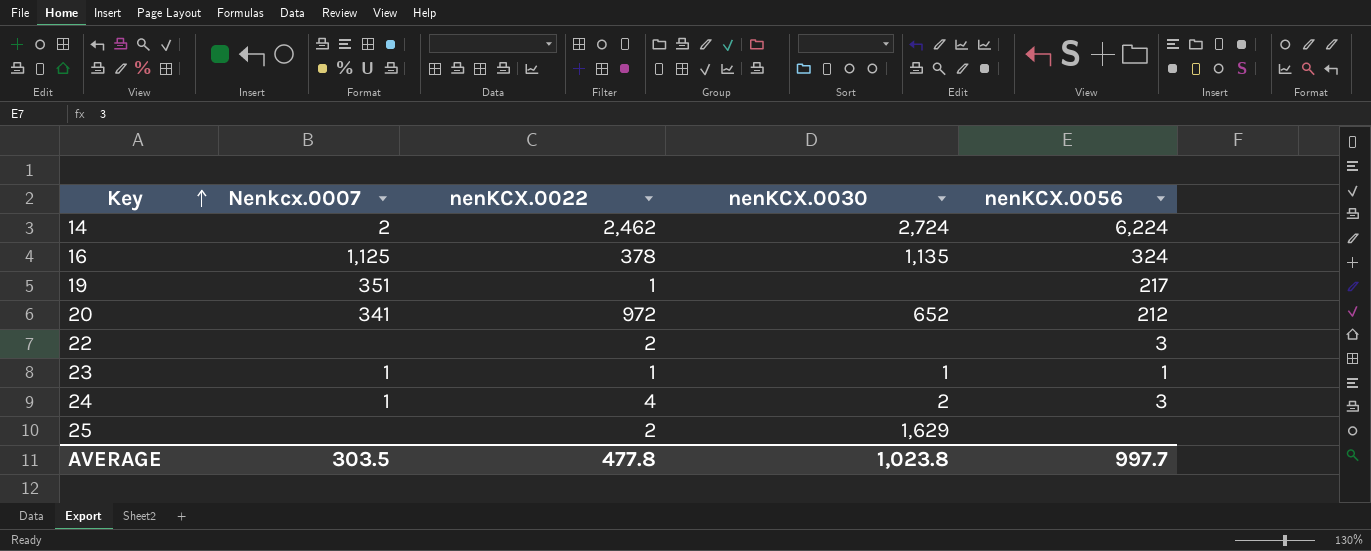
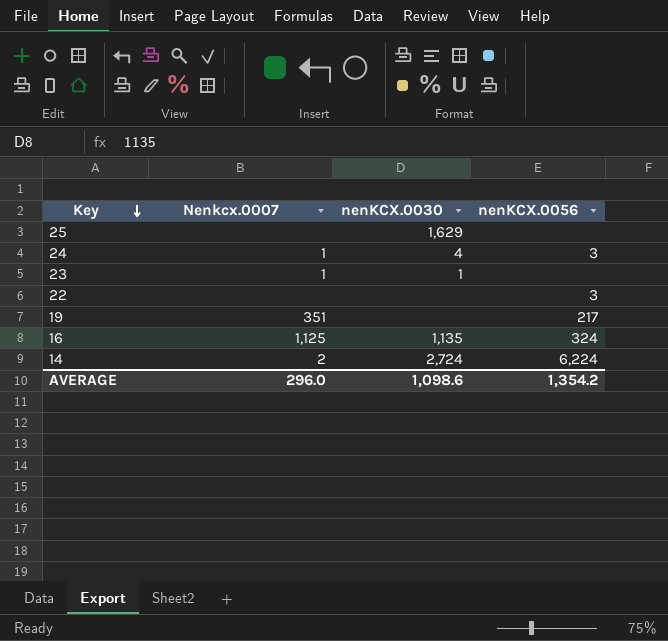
row order: Key ascending -> Key descending
column nenKCX.0022 | position: 3 -> none
row 20: 341 | 972 | 652 | 212 -> none
24 | nenKCX.0030: 2 -> 4
23 | nenKCX.0056: 1 -> none
AVERAGE | Nenkcx.0007: 303.5 -> 296.0
AVERAGE | nenKCX.0030: 1,023.8 -> 1,098.6
AVERAGE | nenKCX.0056: 997.7 -> 1,354.2

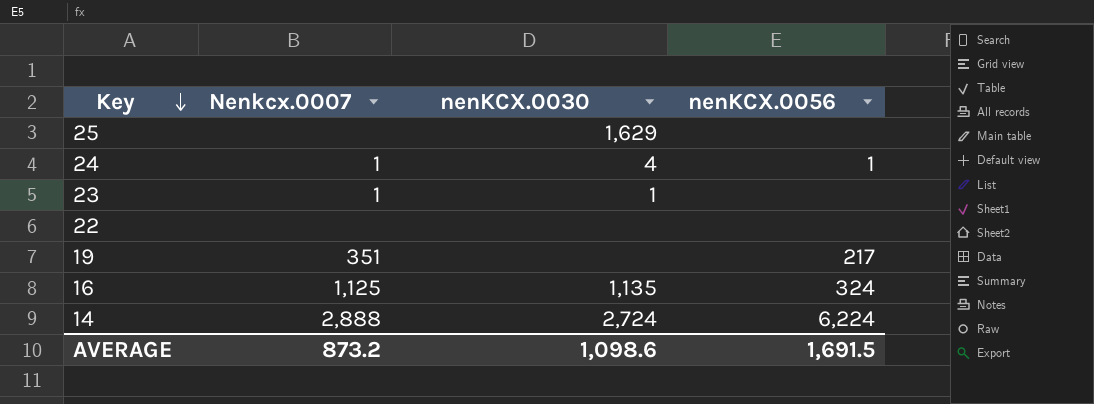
24 | nenKCX.0056: 3 -> 1
22 | nenKCX.0056: 3 -> none
14 | Nenkcx.0007: 2 -> 2,888
AVERAGE | Nenkcx.0007: 296.0 -> 873.2
AVERAGE | nenKCX.0056: 1,354.2 -> 1,691.5

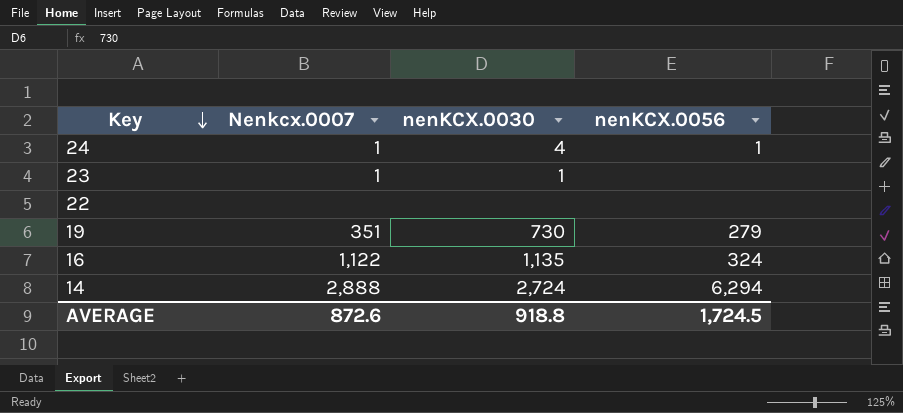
row 25: none | 1,629 | none -> none
19 | nenKCX.0030: none -> 730
19 | nenKCX.0056: 217 -> 279
16 | Nenkcx.0007: 1,125 -> 1,122
14 | nenKCX.0056: 6,224 -> 6,294
AVERAGE | Nenkcx.0007: 873.2 -> 872.6
AVERAGE | nenKCX.0030: 1,098.6 -> 918.8
AVERAGE | nenKCX.0056: 1,691.5 -> 1,724.5

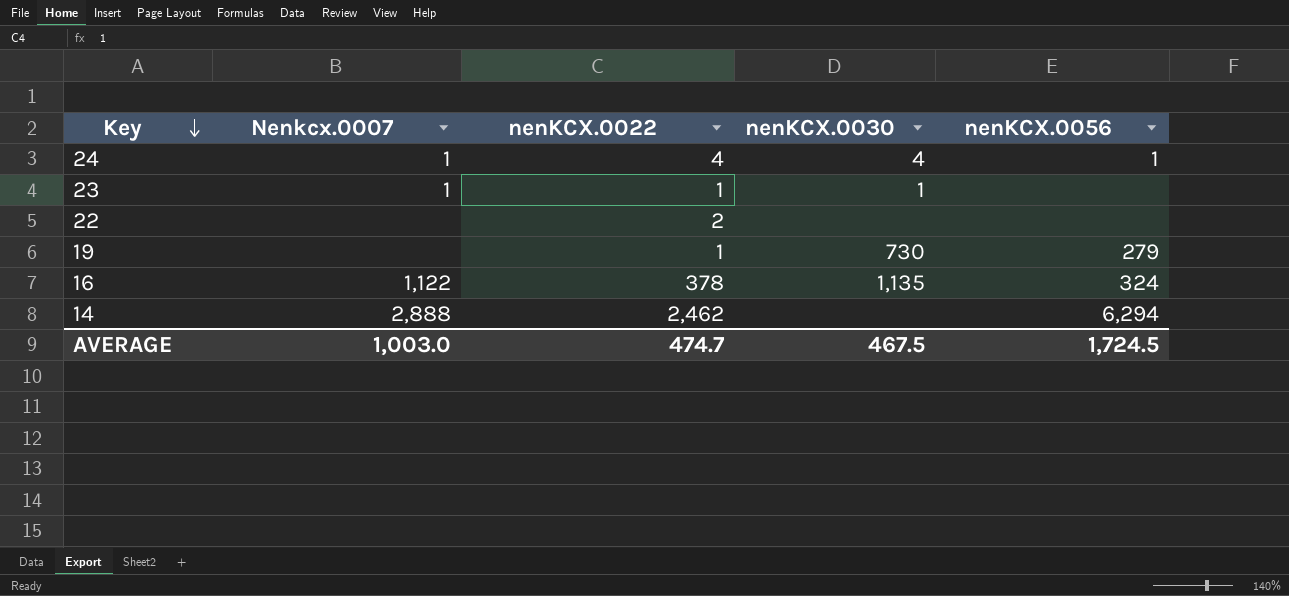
column nenKCX.0022 | position: none -> 3
19 | Nenkcx.0007: 351 -> none
14 | nenKCX.0030: 2,724 -> none
AVERAGE | Nenkcx.0007: 872.6 -> 1,003.0
AVERAGE | nenKCX.0030: 918.8 -> 467.5

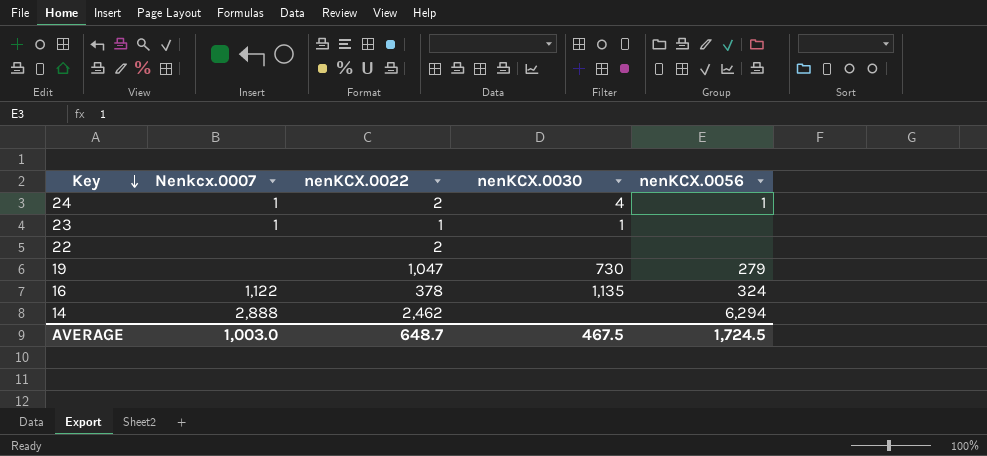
24 | nenKCX.0022: 4 -> 2
19 | nenKCX.0022: 1 -> 1,047
AVERAGE | nenKCX.0022: 474.7 -> 648.7

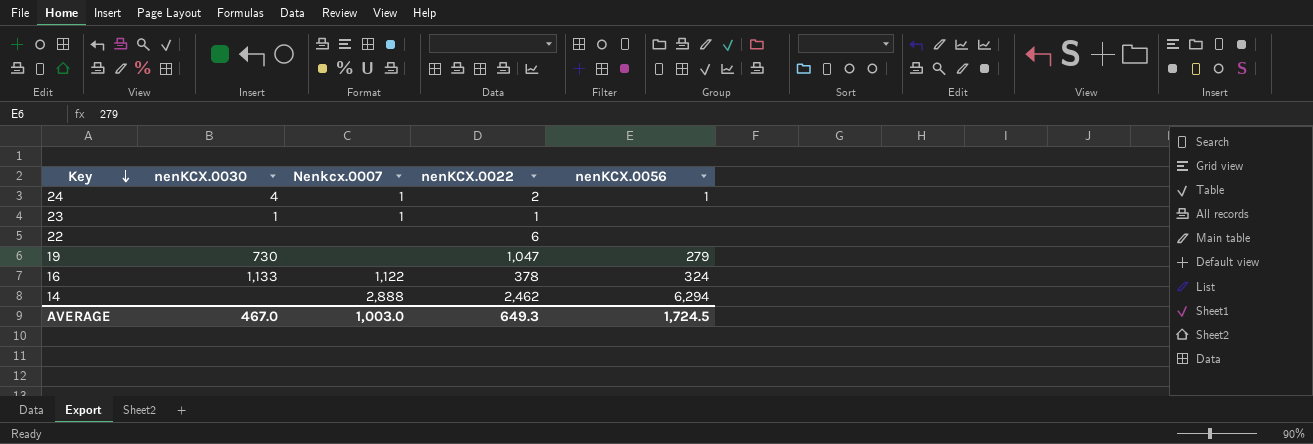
column nenKCX.0030 | position: 4 -> 2
22 | nenKCX.0022: 2 -> 6
16 | nenKCX.0030: 1,135 -> 1,133
AVERAGE | nenKCX.0030: 467.5 -> 467.0
AVERAGE | nenKCX.0022: 648.7 -> 649.3

